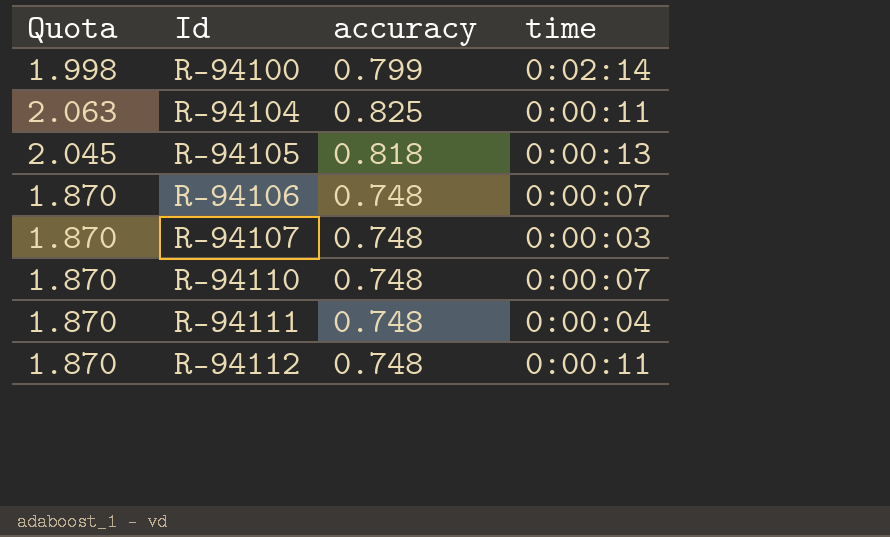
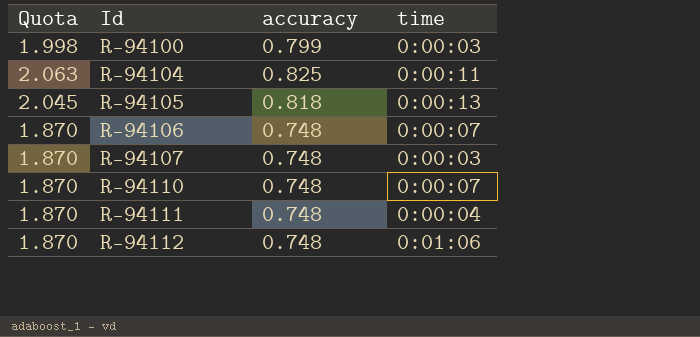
R-94100 | time: 0:02:14 -> 0:00:03
R-94112 | time: 0:00:11 -> 0:01:06

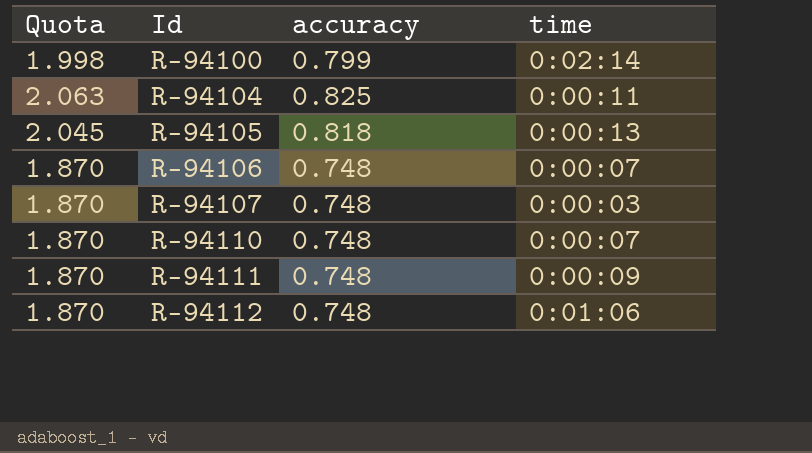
R-94100 | time: 0:00:03 -> 0:02:14
R-94111 | time: 0:00:04 -> 0:00:09

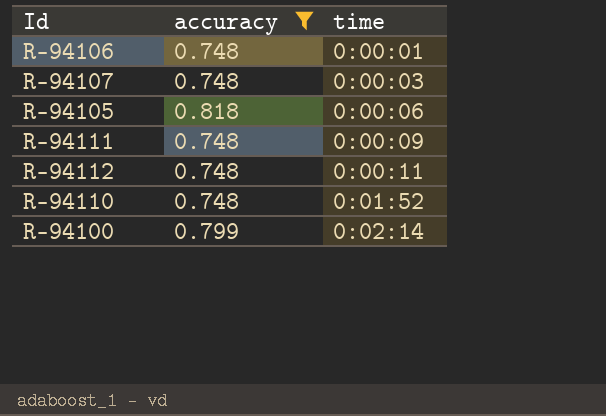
filter: none -> accuracy != 0.825
row order: Id ascending -> time ascending
column Quota | formula: [accuracy] * 2.5 -> none
R-94106 | time: 0:00:07 -> 0:00:01
R-94105 | time: 0:00:13 -> 0:00:06
R-94112 | time: 0:01:06 -> 0:00:11
R-94110 | time: 0:00:07 -> 0:01:52

